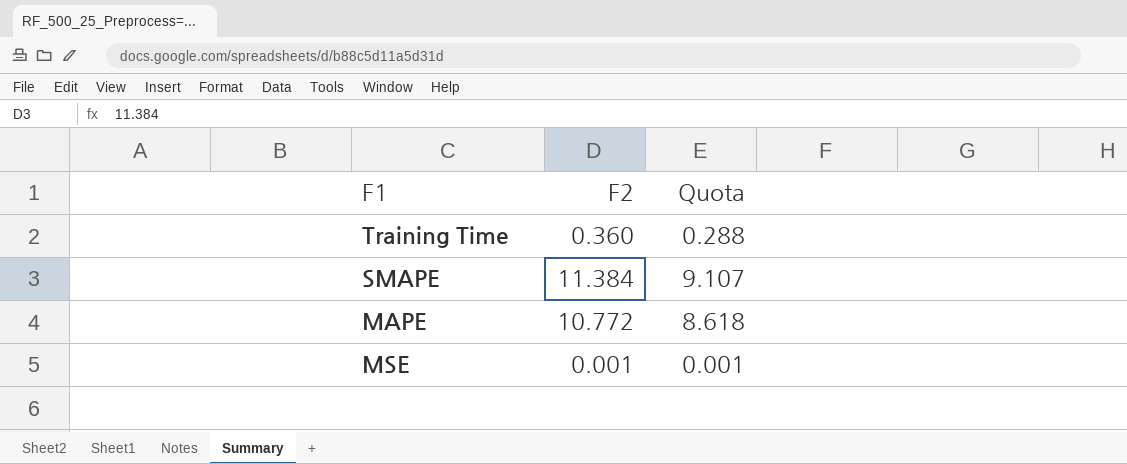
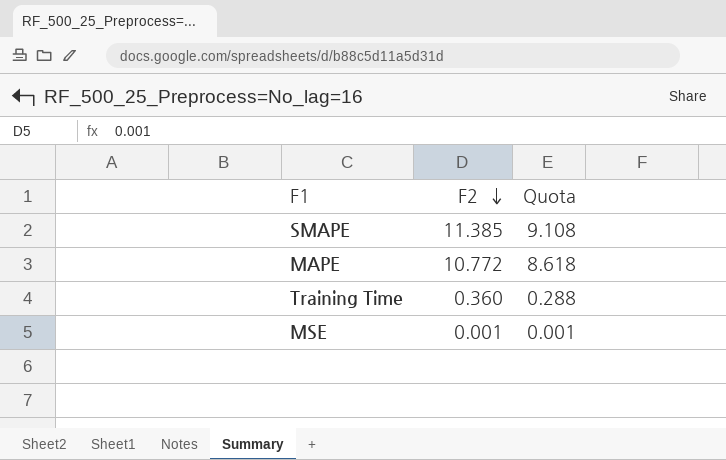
row order: none -> F2 descending
SMAPE | F2: 11.384 -> 11.385
SMAPE | Quota: 9.107 -> 9.108

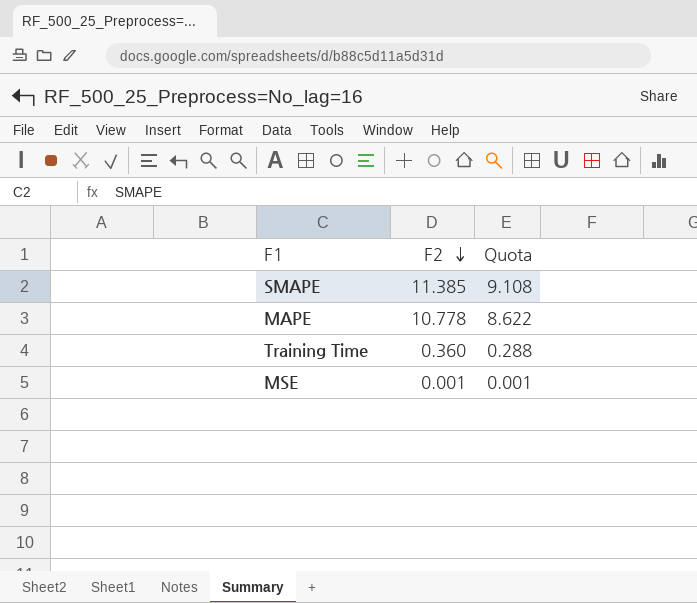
MAPE | F2: 10.772 -> 10.778
MAPE | Quota: 8.618 -> 8.622

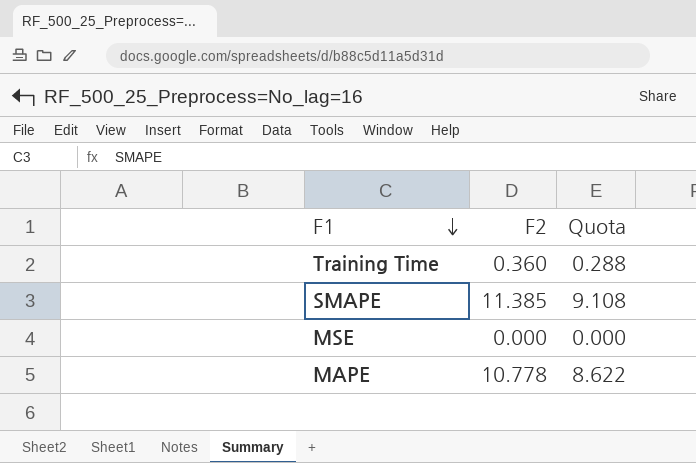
row order: F2 descending -> F1 descending
MSE | F2: 0.001 -> 0.000
MSE | Quota: 0.001 -> 0.000

